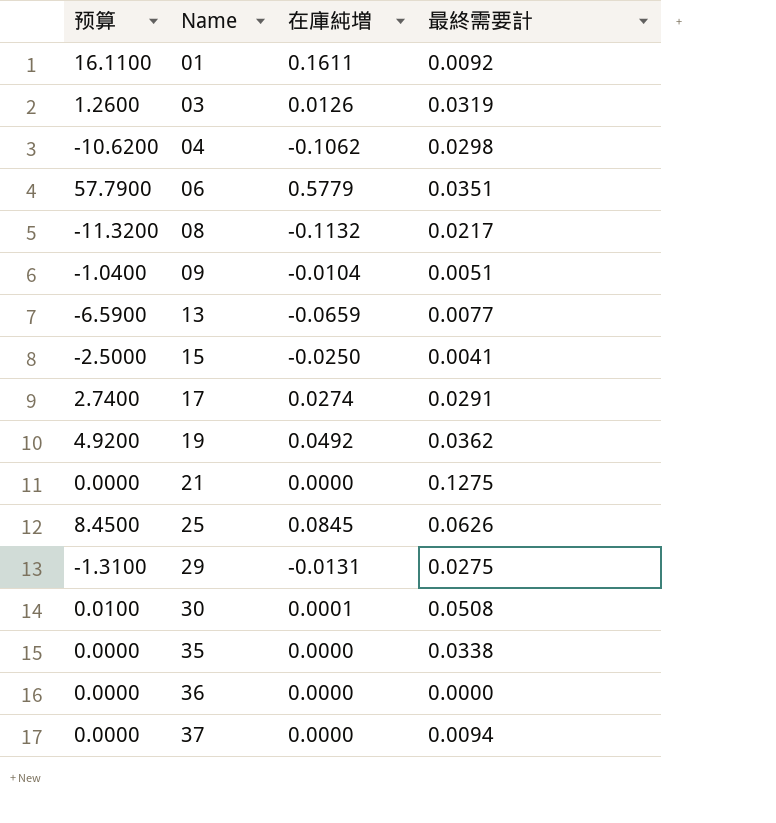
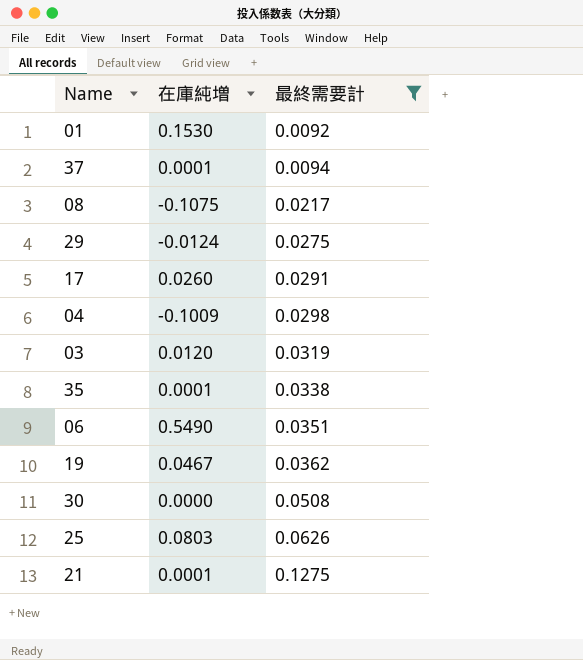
filter: none -> 最終需要計 >= 0.0092
row order: Name ascending -> 最終需要計 ascending
column 预算 | formula: [在庫純増] * 100 -> none
01 | 在庫純増: 0.1611 -> 0.1530
37 | 在庫純増: 0.0000 -> 0.0001
08 | 在庫純増: -0.1132 -> -0.1075
29 | 在庫純増: -0.0131 -> -0.0124
17 | 在庫純増: 0.0274 -> 0.0260
04 | 在庫純増: -0.1062 -> -0.1009
03 | 在庫純増: 0.0126 -> 0.0120
35 | 在庫純増: 0.0000 -> 0.0001
06 | 在庫純増: 0.5779 -> 0.5490
19 | 在庫純増: 0.0492 -> 0.0467
30 | 在庫純増: 0.0001 -> 0.0000
25 | 在庫純増: 0.0845 -> 0.0803
21 | 在庫純増: 0.0000 -> 0.0001

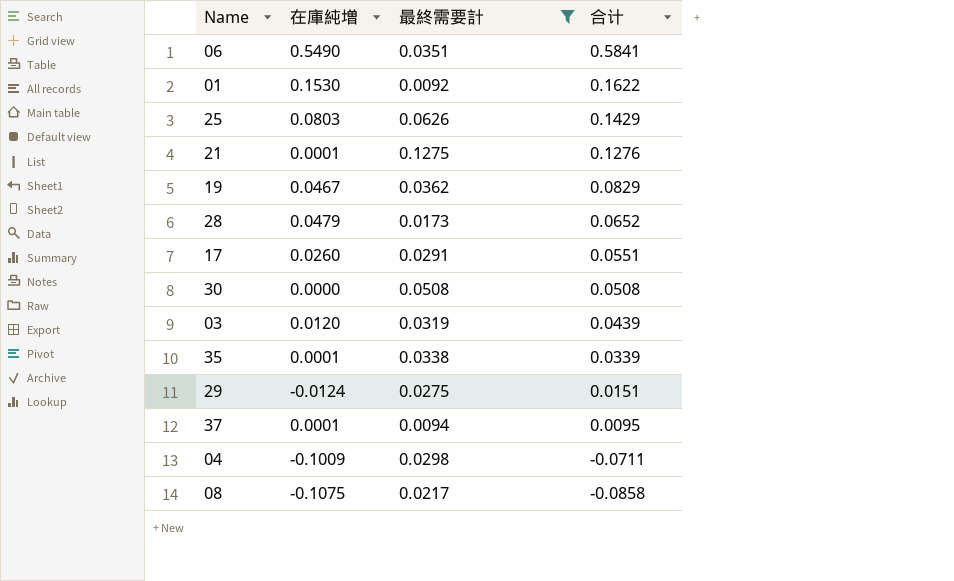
row order: 最終需要計 ascending -> 合计 descending
column 合计 | formula: none -> [在庫純増] + [最終需要計]
row 28: none -> 0.0479 | 0.0173 | 0.0652

